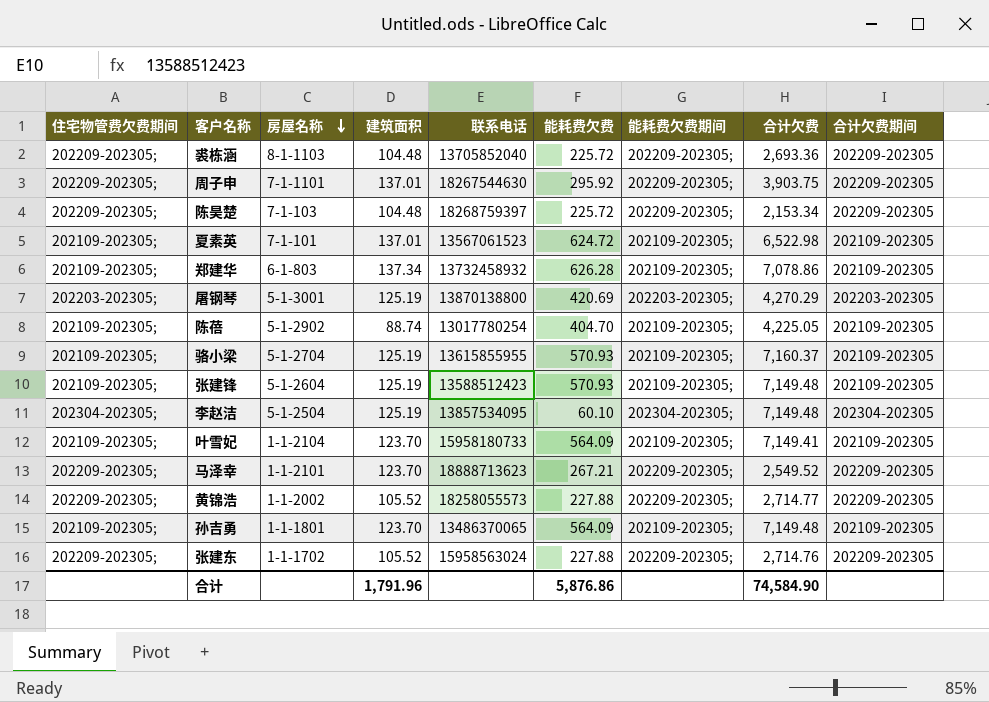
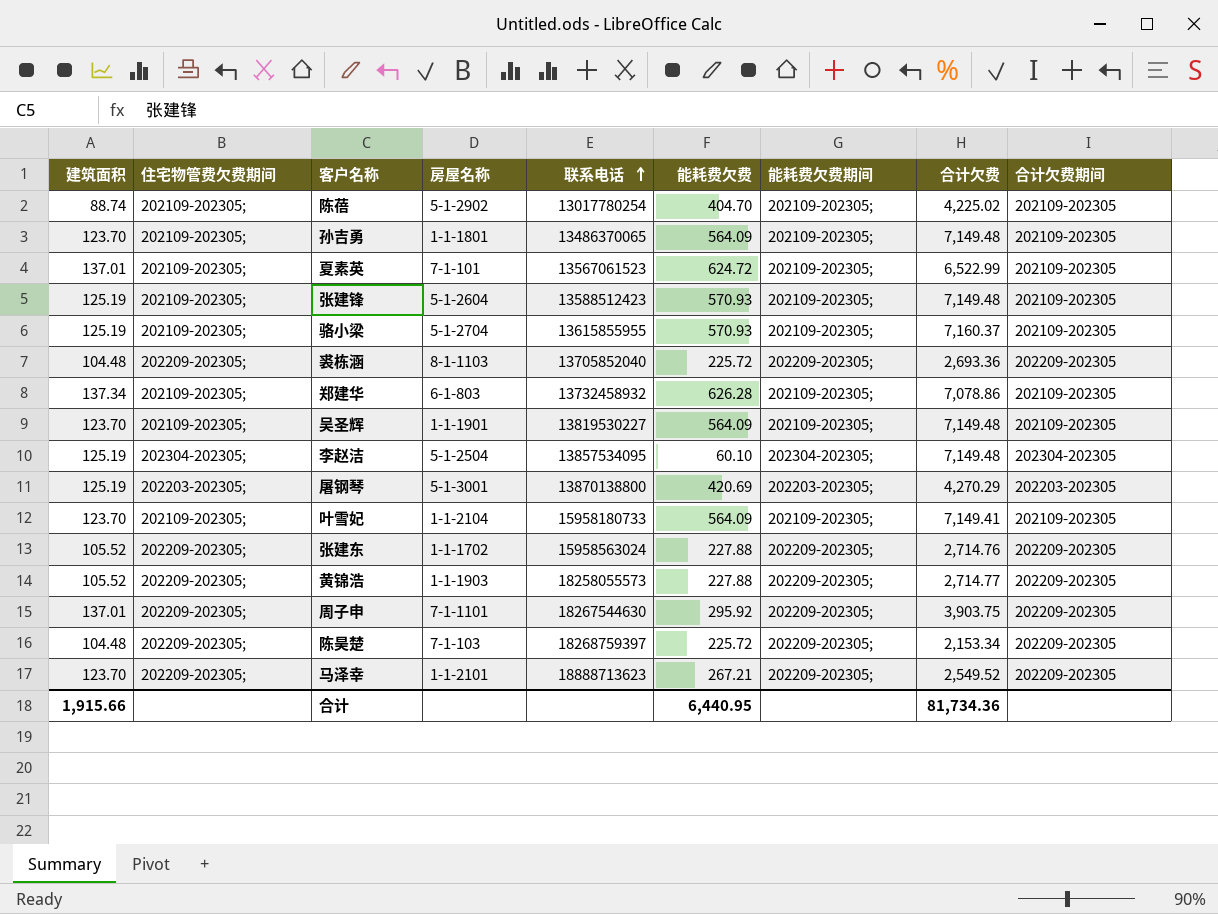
row order: 房屋名称 descending -> 联系电话 ascending
column 建筑面积 | position: 4 -> 1
陈蓓 | 合计欠费: 4,225.05 -> 4,225.02
夏素英 | 合计欠费: 6,522.98 -> 6,522.99
row 吴圣辉: none -> 123.70 | 202109-202305; | 1-1-1901 | 13819530227 | 564.09 | 202109-202305; | 7,149.48 | 202109-202305
黄锦浩 | 房屋名称: 1-1-2002 -> 1-1-1903
合计 | 建筑面积: 1,791.96 -> 1,915.66
合计 | 能耗费欠费: 5,876.86 -> 6,440.95
合计 | 合计欠费: 74,584.90 -> 81,734.36

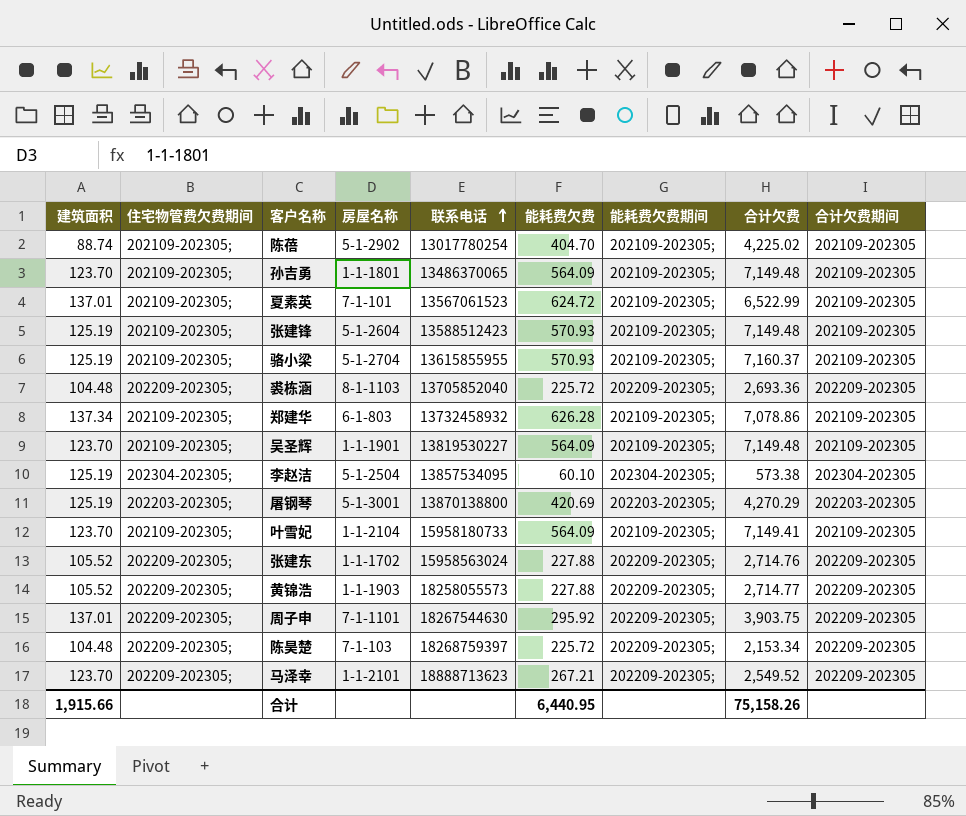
李赵洁 | 合计欠费: 7,149.48 -> 573.38
合计 | 合计欠费: 81,734.36 -> 75,158.26

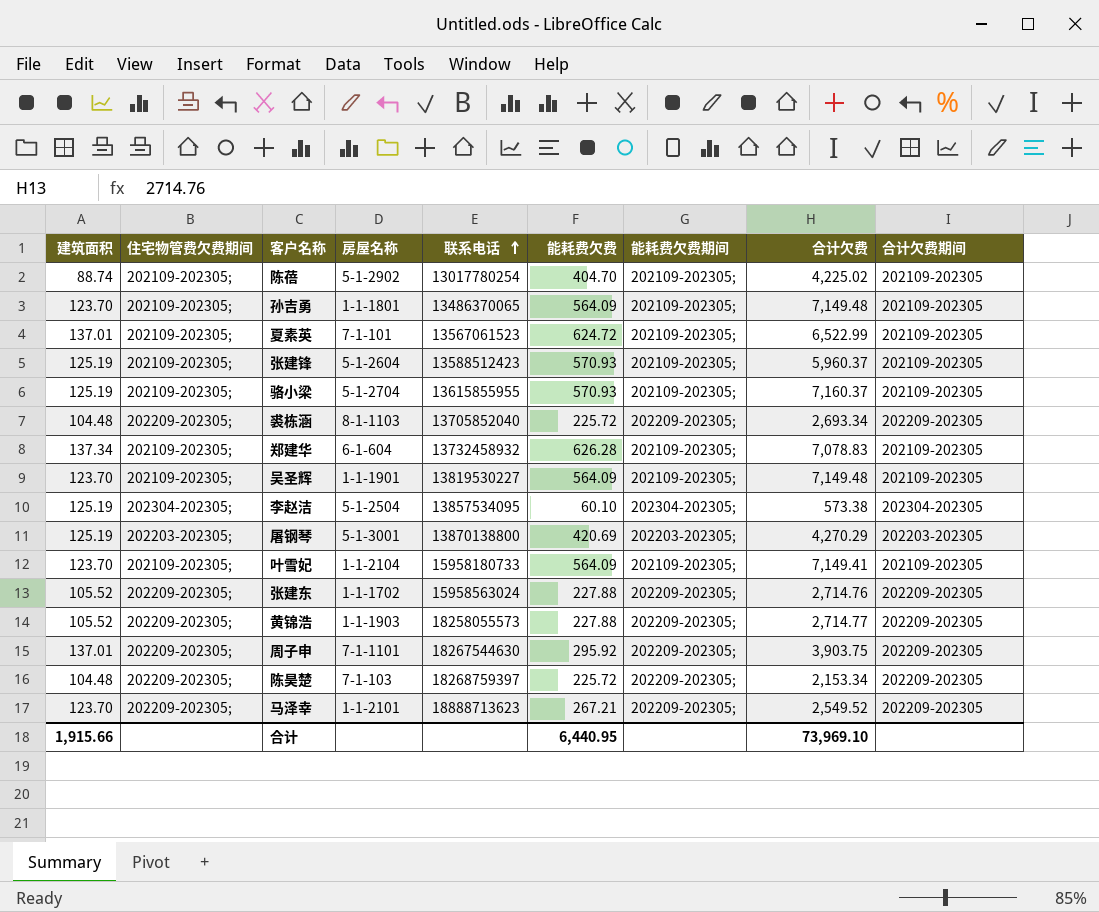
张建锋 | 合计欠费: 7,149.48 -> 5,960.37
裘栋涵 | 合计欠费: 2,693.36 -> 2,693.34
郑建华 | 房屋名称: 6-1-803 -> 6-1-604
郑建华 | 合计欠费: 7,078.86 -> 7,078.83
合计 | 合计欠费: 75,158.26 -> 73,969.10

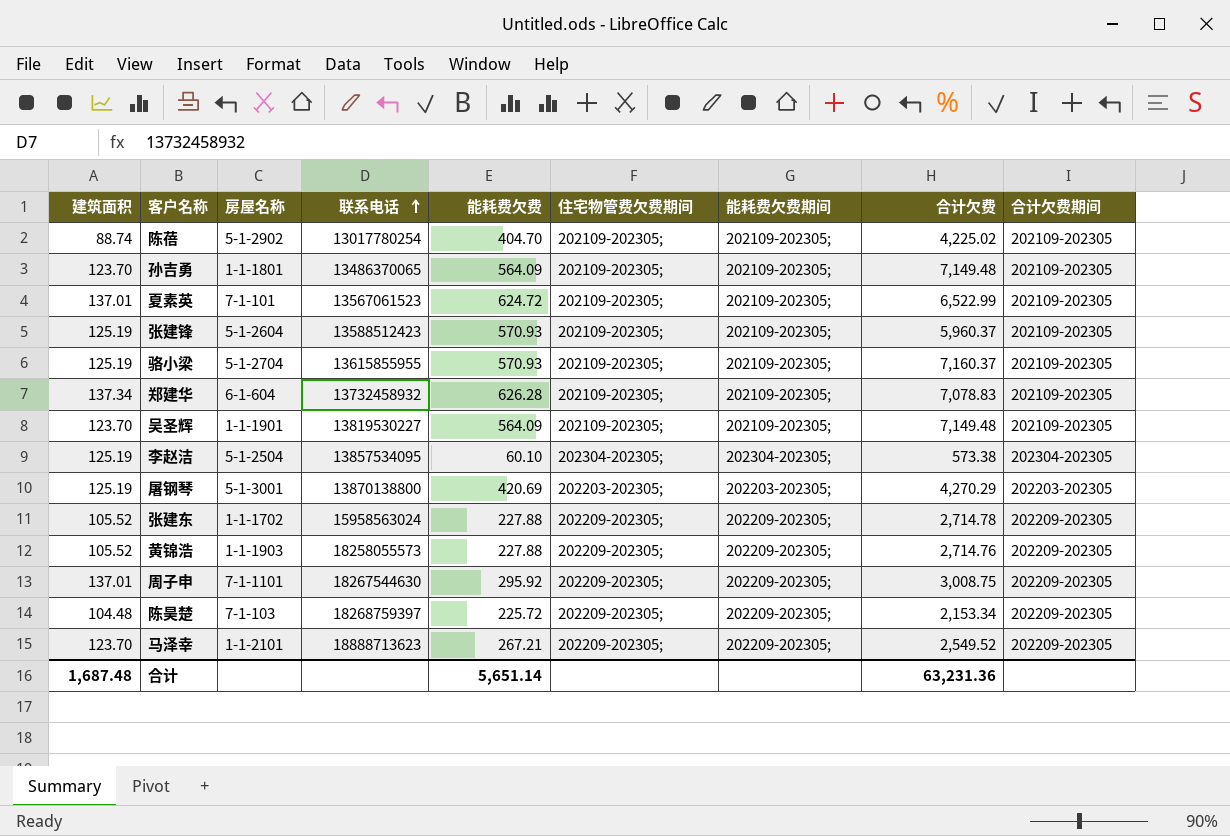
column 住宅物管费欠费期间 | position: 2 -> 6
row 裘栋涵: 104.48 | 202209-202305; | 8-1-1103 | 13705852040 | 225.72 | 202209-202305; | 2,693.34 | 202209-202305 -> none
row 叶雪妃: 123.70 | 202109-202305; | 1-1-2104 | 15958180733 | 564.09 | 202109-202305; | 7,149.41 | 202109-202305 -> none
张建东 | 合计欠费: 2,714.76 -> 2,714.78
黄锦浩 | 合计欠费: 2,714.77 -> 2,714.76
周子申 | 合计欠费: 3,903.75 -> 3,008.75
合计 | 建筑面积: 1,915.66 -> 1,687.48
合计 | 能耗费欠费: 6,440.95 -> 5,651.14
合计 | 合计欠费: 73,969.10 -> 63,231.36

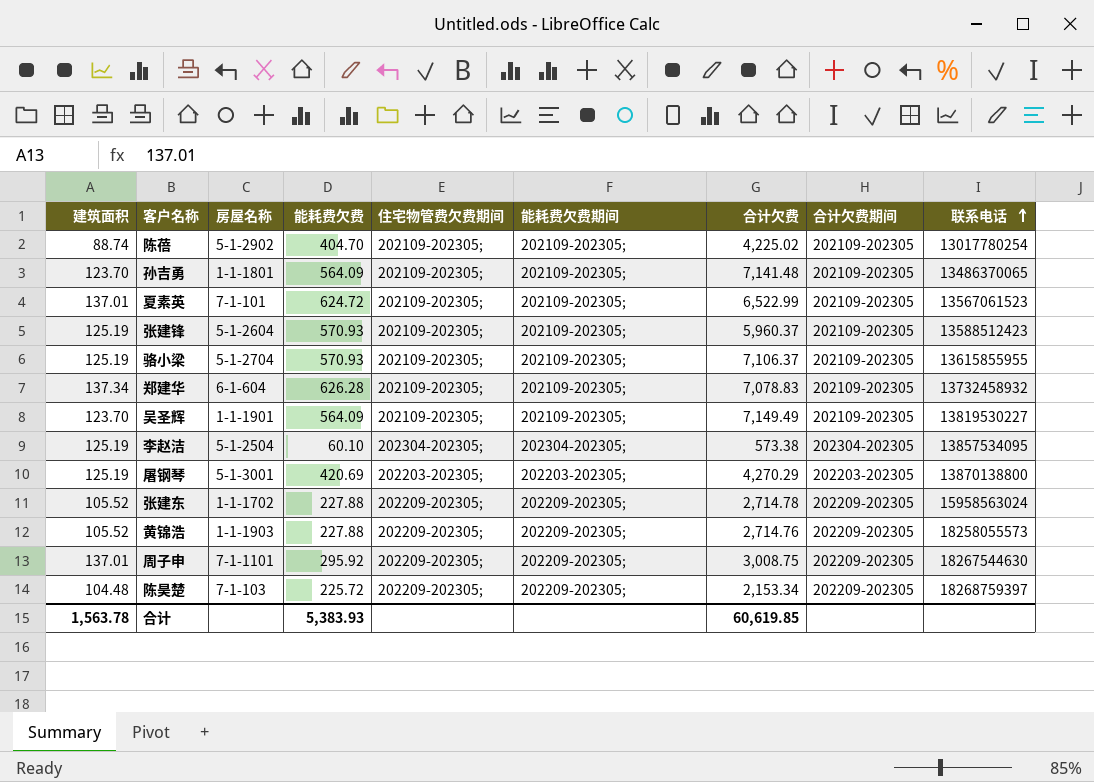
column 联系电话 | position: 4 -> 9
row 马泽幸: 123.70 | 1-1-2101 | 18888713623 | 267.21 | 202209-202305; | 202209-202305; | 2,549.52 | 202209-202305 -> none
孙吉勇 | 合计欠费: 7,149.48 -> 7,141.48
骆小梁 | 合计欠费: 7,160.37 -> 7,106.37
吴圣辉 | 合计欠费: 7,149.48 -> 7,149.49
合计 | 建筑面积: 1,687.48 -> 1,563.78
合计 | 能耗费欠费: 5,651.14 -> 5,383.93
合计 | 合计欠费: 63,231.36 -> 60,619.85

